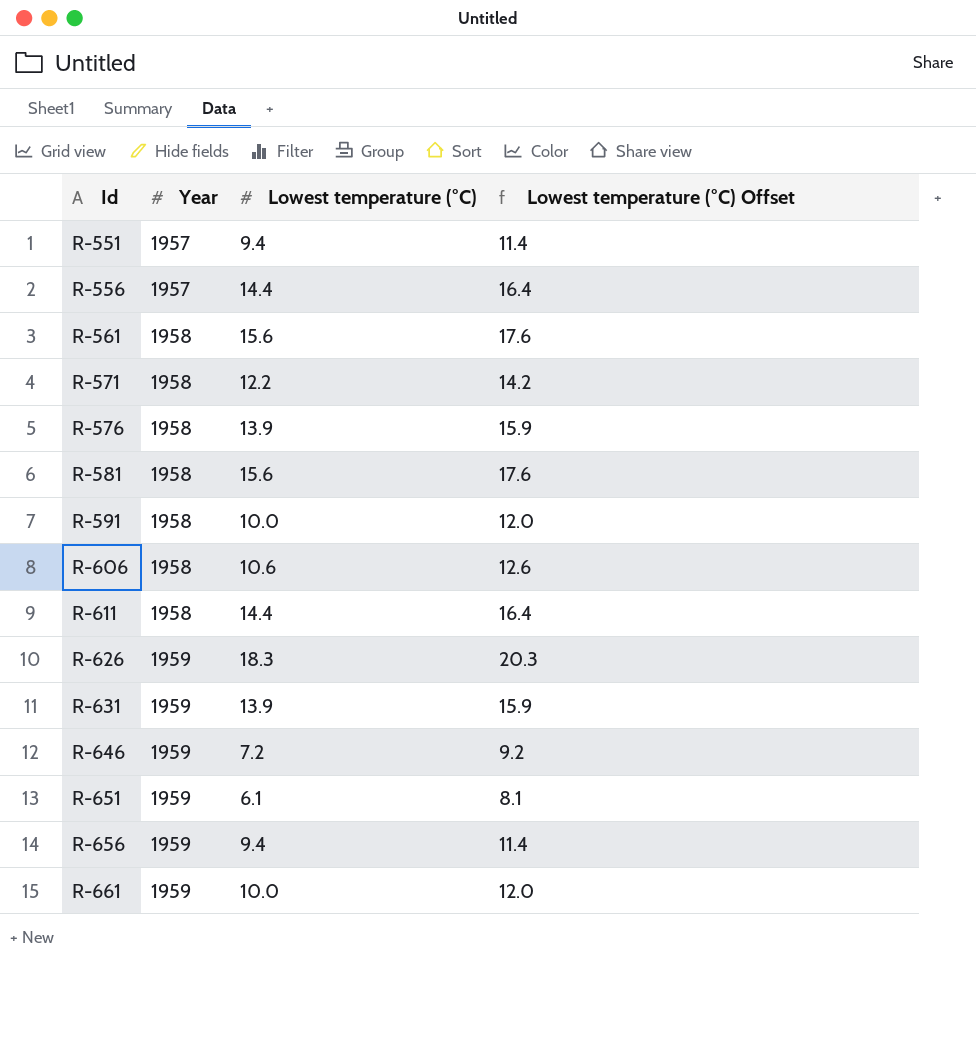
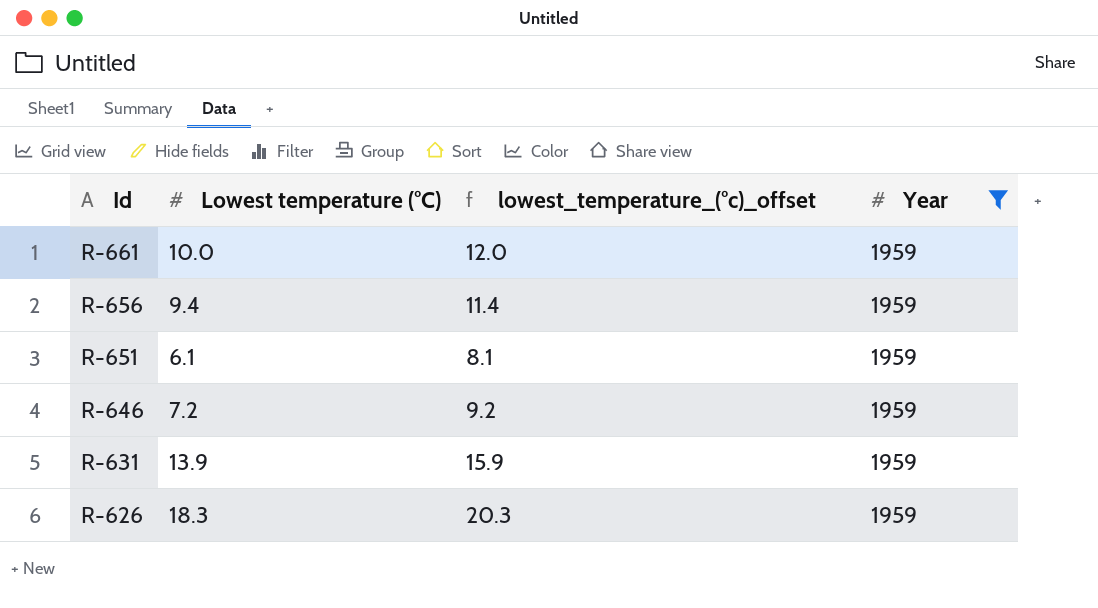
filter: none -> Year = 1959
row order: Id ascending -> Id descending
column name: Lowest temperature (°C) Offset -> lowest_temperature_(°c)_offset
column Year | position: 2 -> 4

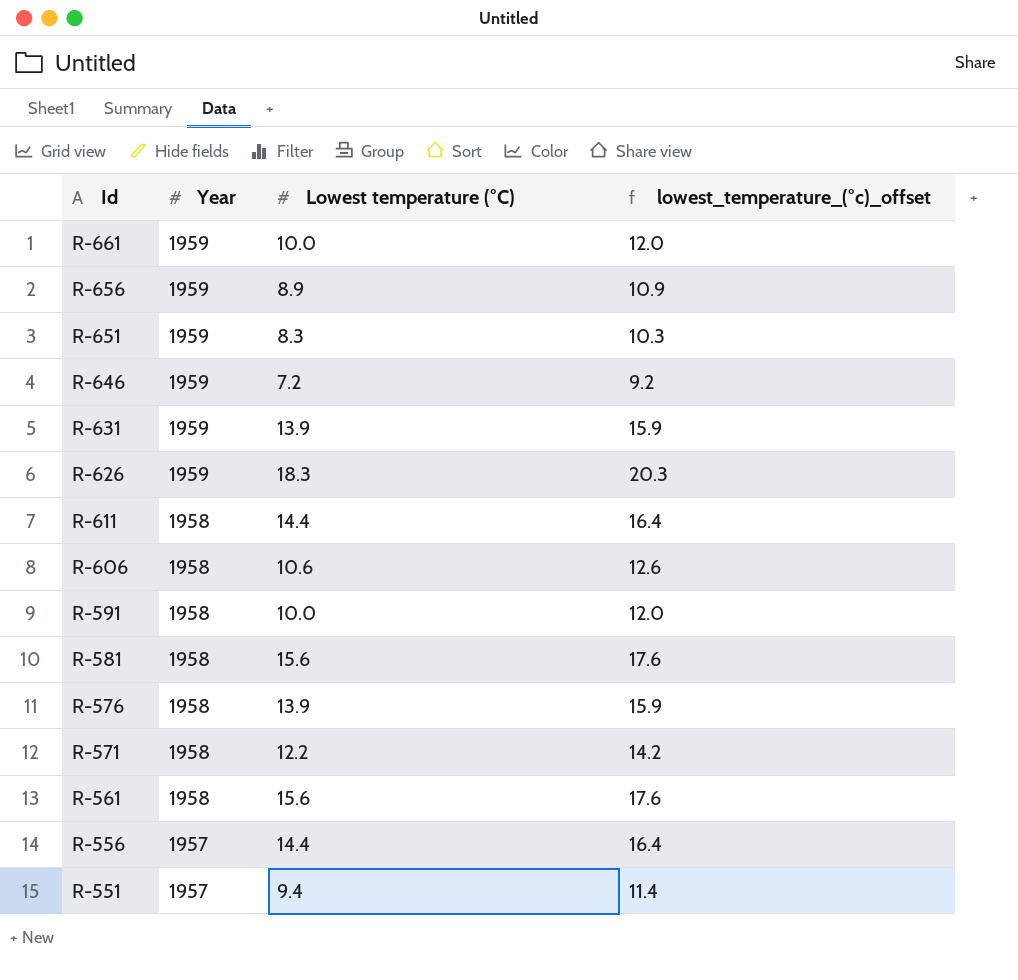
filter: Year = 1959 -> none
column Year | position: 4 -> 2
R-656 | Lowest temperature (°C): 9.4 -> 8.9
R-656 | lowest_temperature_(°c)_offset: 11.4 -> 10.9
R-651 | Lowest temperature (°C): 6.1 -> 8.3
R-651 | lowest_temperature_(°c)_offset: 8.1 -> 10.3

